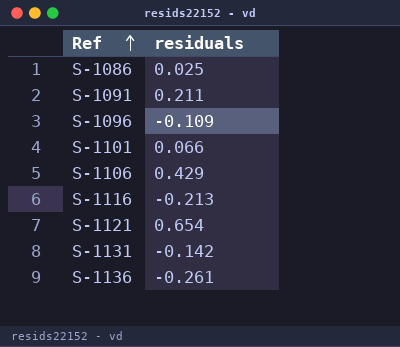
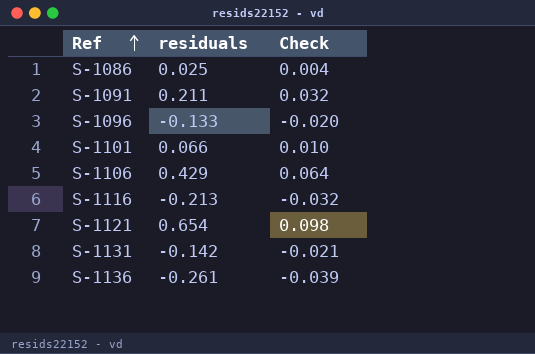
column Check | formula: none -> [residuals] * 0.15
S-1096 | residuals: -0.109 -> -0.133

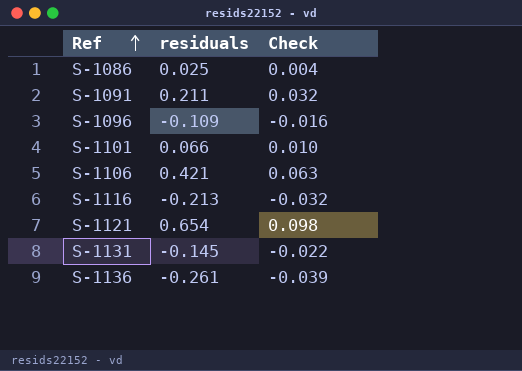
S-1096 | residuals: -0.133 -> -0.109
S-1096 | Check: -0.020 -> -0.016
S-1106 | residuals: 0.429 -> 0.421
S-1106 | Check: 0.064 -> 0.063
S-1131 | residuals: -0.142 -> -0.145
S-1131 | Check: -0.021 -> -0.022

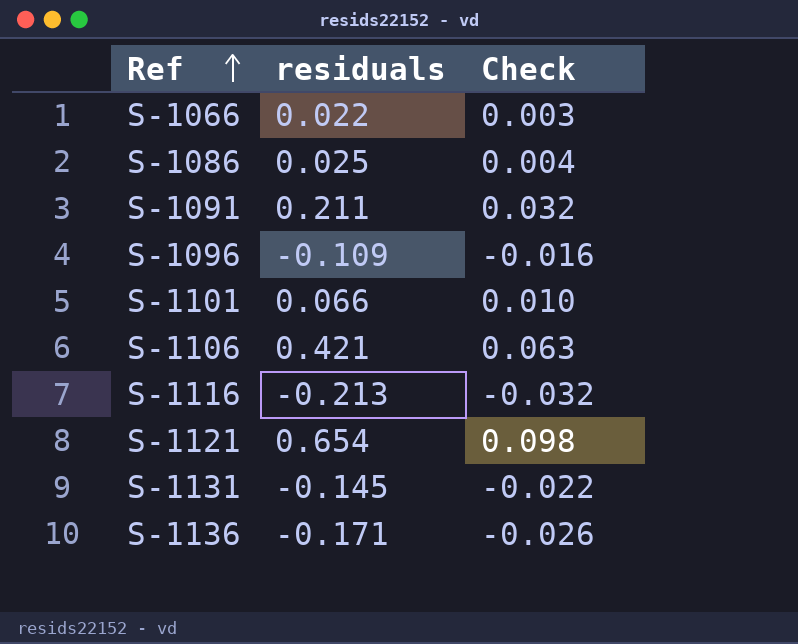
row S-1066: none -> 0.022 | 0.003
S-1136 | residuals: -0.261 -> -0.171
S-1136 | Check: -0.039 -> -0.026

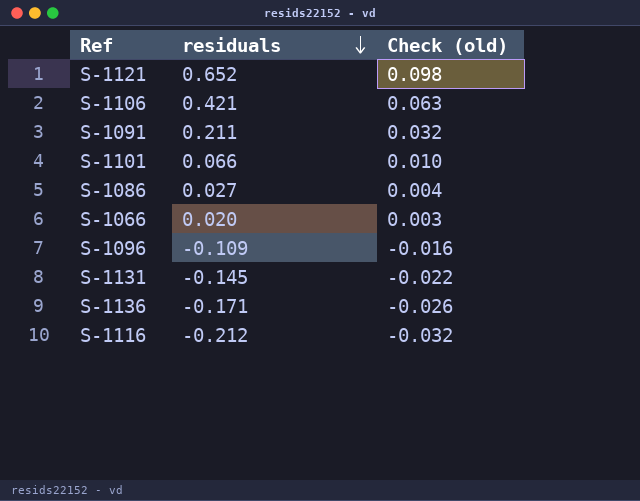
row order: Ref ascending -> residuals descending
column name: Check -> Check (old)
S-1121 | residuals: 0.654 -> 0.652
S-1086 | residuals: 0.025 -> 0.027
S-1066 | residuals: 0.022 -> 0.020
S-1116 | residuals: -0.213 -> -0.212

